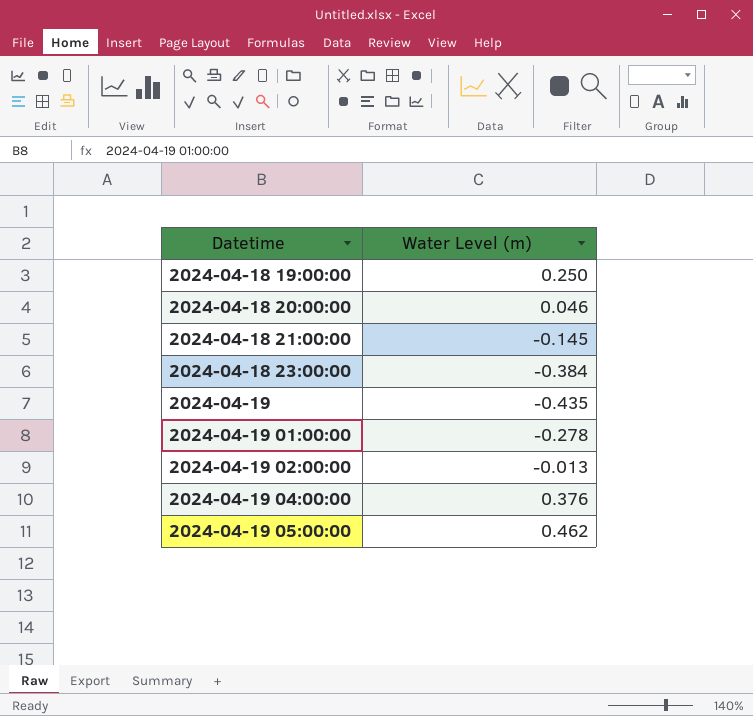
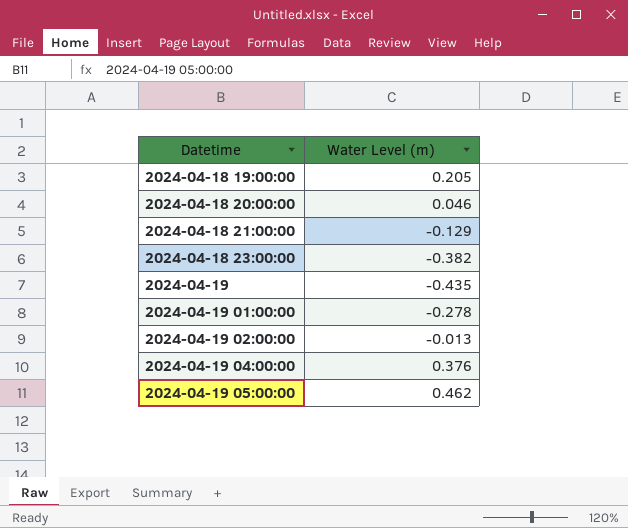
2024-04-18 19:00:00 | Water Level (m): 0.250 -> 0.205
2024-04-18 21:00:00 | Water Level (m): -0.145 -> -0.129
2024-04-18 23:00:00 | Water Level (m): -0.384 -> -0.382

